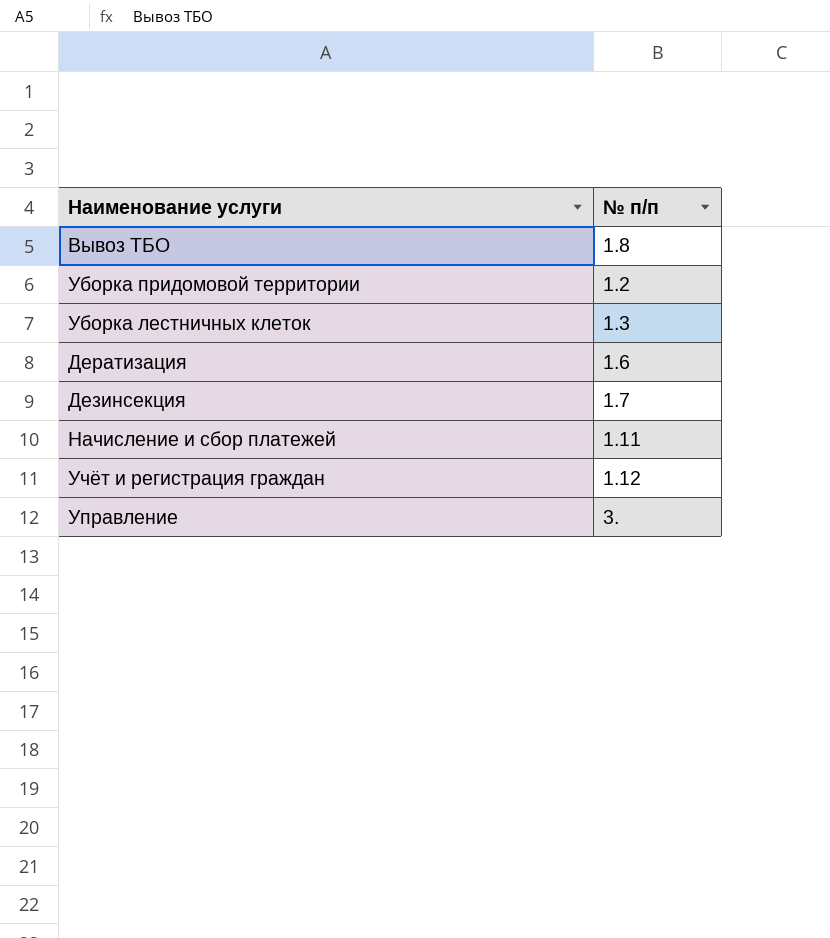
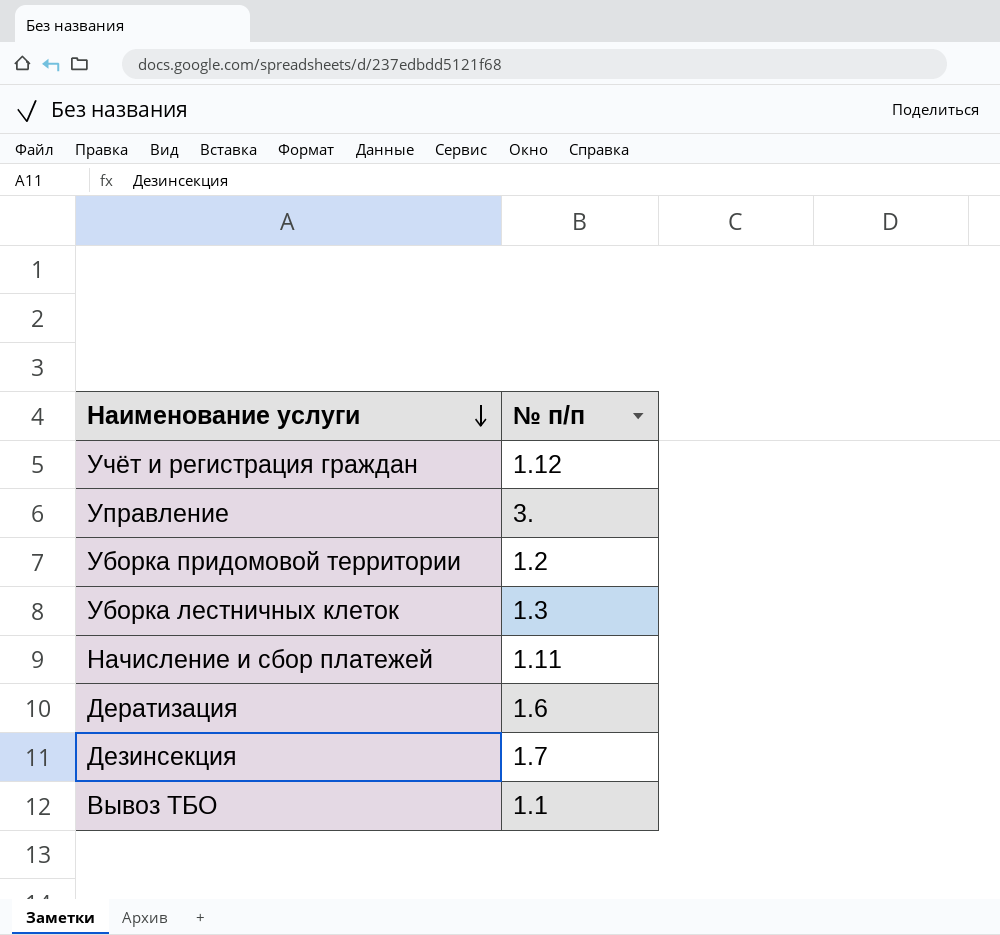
row order: none -> Наименование услуги descending
Вывоз ТБО | № п/п: 1.8 -> 1.1

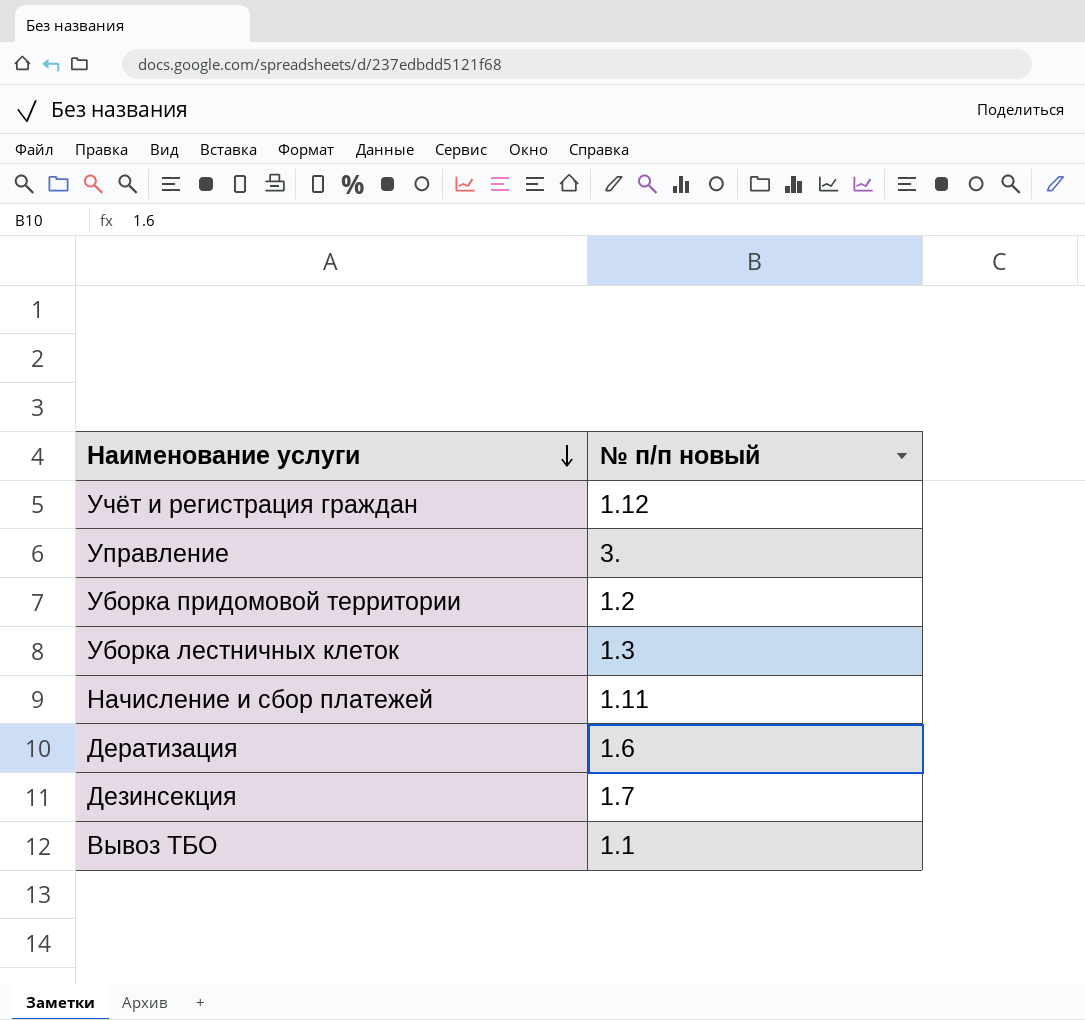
column name: № п/п -> № п/п новый

